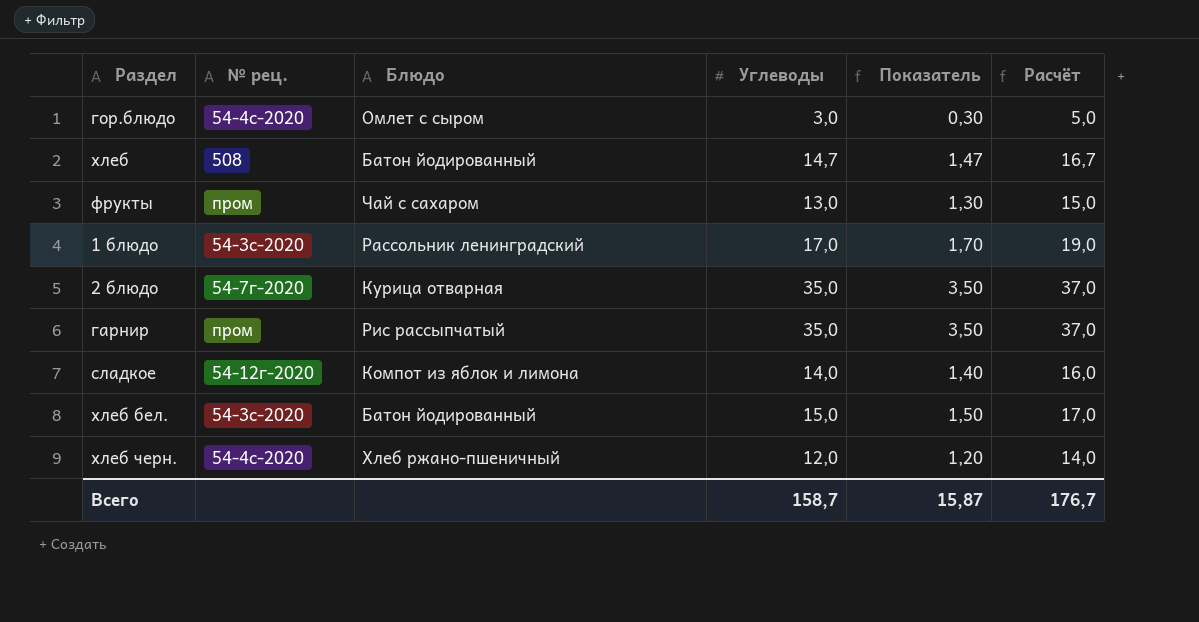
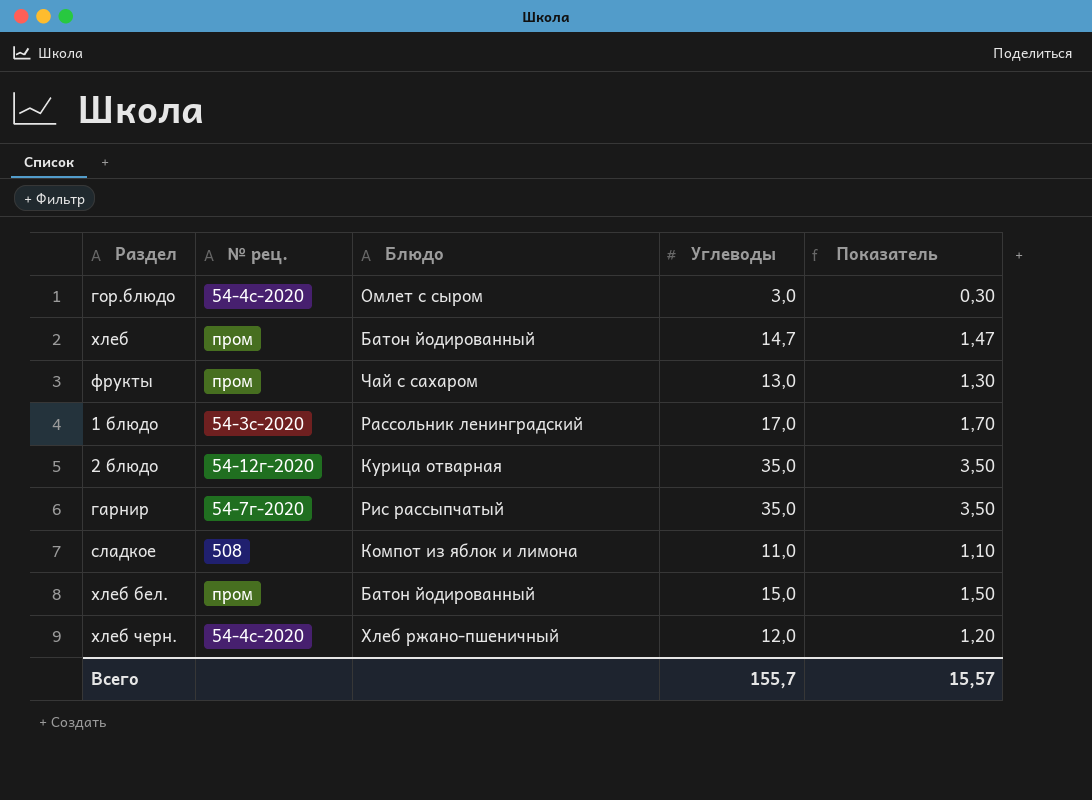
column Расчёт | formula: [Углеводы] + 2 -> none
хлеб | № рец.: 508 -> пром
2 блюдо | № рец.: 54-7г-2020 -> 54-12г-2020
гарнир | № рец.: пром -> 54-7г-2020
сладкое | № рец.: 54-12г-2020 -> 508
сладкое | Углеводы: 14,0 -> 11,0
сладкое | Показатель: 1,40 -> 1,10
хлеб бел. | № рец.: 54-3с-2020 -> пром
Всего | Углеводы: 158,7 -> 155,7
Всего | Показатель: 15,87 -> 15,57

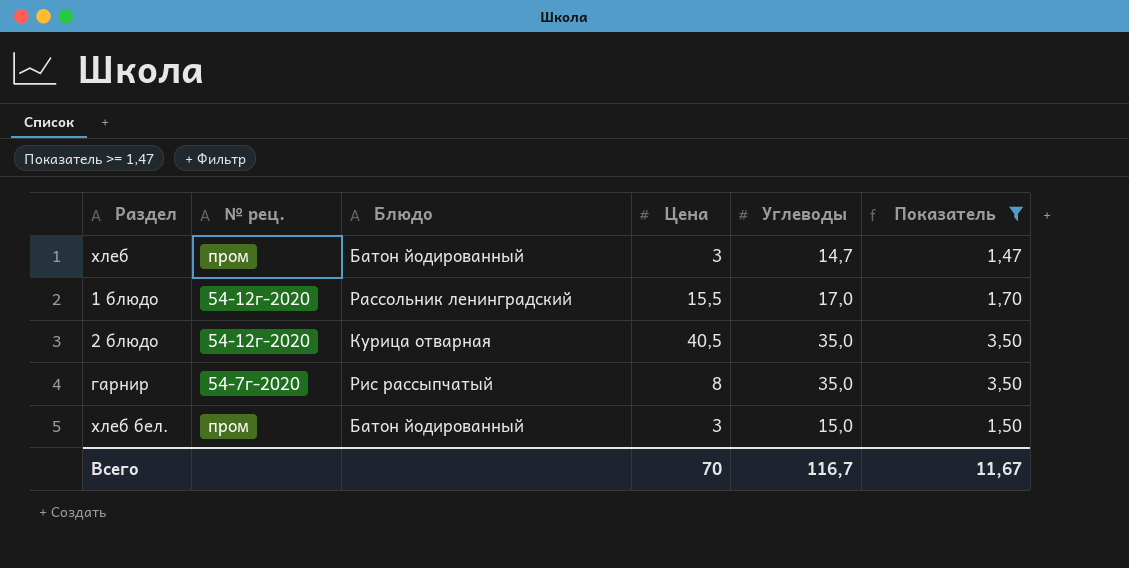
filter: none -> Показатель >= 1,47
column Цена | position: none -> 4
1 блюдо | № рец.: 54-3с-2020 -> 54-12г-2020
Всего | Углеводы: 155,7 -> 116,7
Всего | Показатель: 15,57 -> 11,67

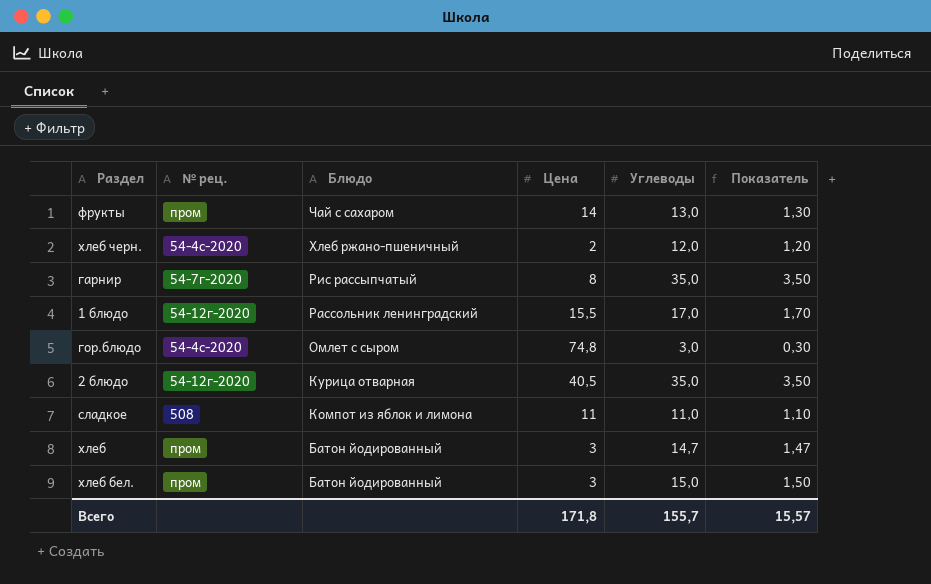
filter: Показатель >= 1,47 -> none
row order: none -> Блюдо descending
Всего | Цена: 70 -> 171,8
Всего | Углеводы: 116,7 -> 155,7
Всего | Показатель: 11,67 -> 15,57

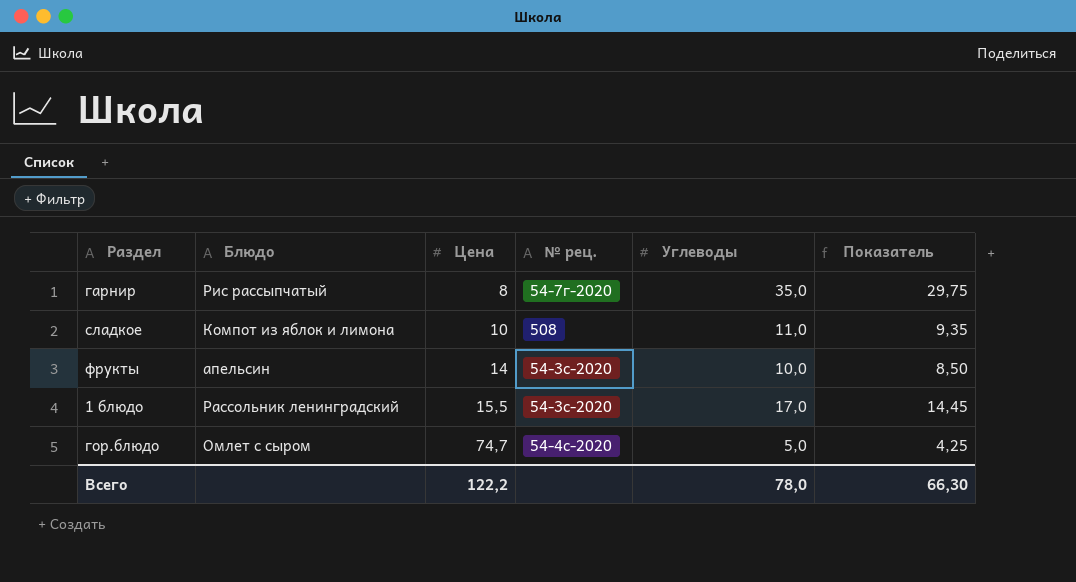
row order: Блюдо descending -> Цена ascending
column № рец. | position: 2 -> 4
column Показатель | formula: [Углеводы] * 0,1 -> [Углеводы] * 0,85
row хлеб черн.: 54-4с-2020 | Хлеб ржано-пшеничный | 2 | 12,0 | 1,20 -> none
row 2 блюдо: 54-12г-2020 | Курица отварная | 40,5 | 35,0 | 3,50 -> none
row хлеб: пром | Батон йодированный | 3 | 14,7 | 1,47 -> none
row хлеб бел.: пром | Батон йодированный | 3 | 15,0 | 1,50 -> none
сладкое | Цена: 11 -> 10
фрукты | Блюдо: Чай с сахаром -> апельсин
фрукты | № рец.: пром -> 54-3с-2020
фрукты | Углеводы: 13,0 -> 10,0
1 блюдо | № рец.: 54-12г-2020 -> 54-3с-2020
гор.блюдо | Цена: 74,8 -> 74,7
гор.блюдо | Углеводы: 3,0 -> 5,0
Всего | Цена: 171,8 -> 122,2
Всего | Углеводы: 155,7 -> 78,0
Всего | Показатель: 15,57 -> 66,30

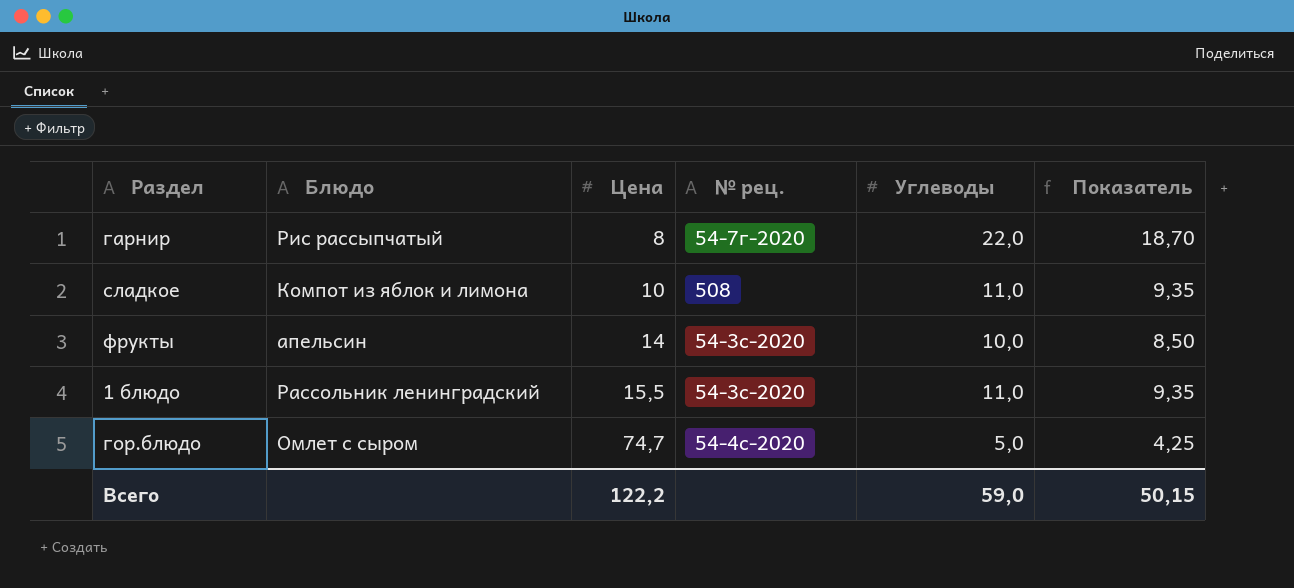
гарнир | Углеводы: 35,0 -> 22,0
гарнир | Показатель: 29,75 -> 18,70
1 блюдо | Углеводы: 17,0 -> 11,0
1 блюдо | Показатель: 14,45 -> 9,35
Всего | Углеводы: 78,0 -> 59,0
Всего | Показатель: 66,30 -> 50,15

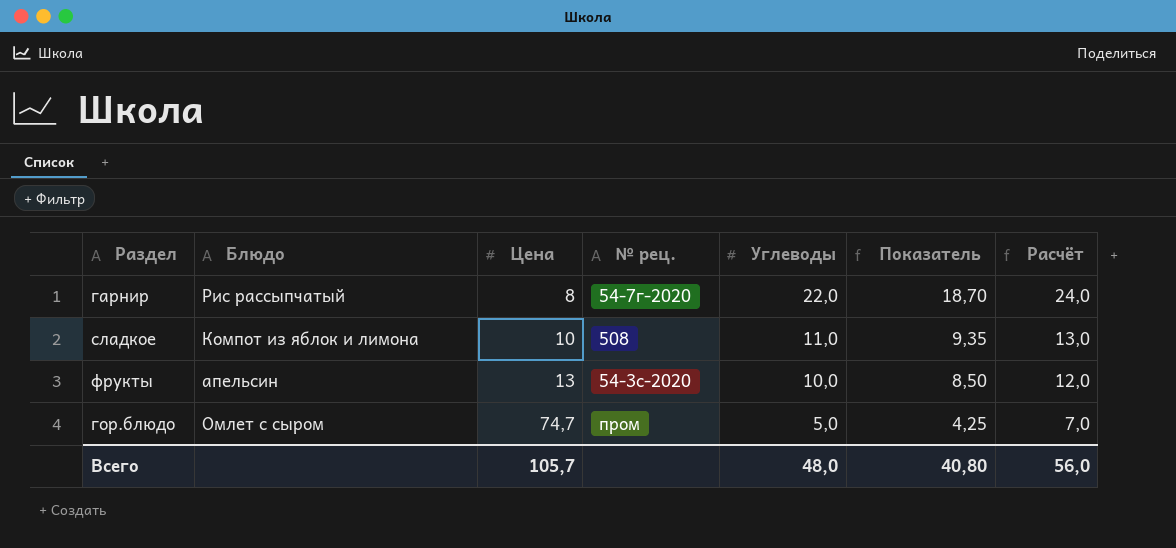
column Расчёт | formula: none -> [Углеводы] + 2
row 1 блюдо: Рассольник ленинградский | 15,5 | 54-3с-2020 | 11,0 | 9,35 -> none
фрукты | Цена: 14 -> 13
гор.блюдо | № рец.: 54-4с-2020 -> пром
Всего | Цена: 122,2 -> 105,7
Всего | Углеводы: 59,0 -> 48,0
Всего | Показатель: 50,15 -> 40,80

